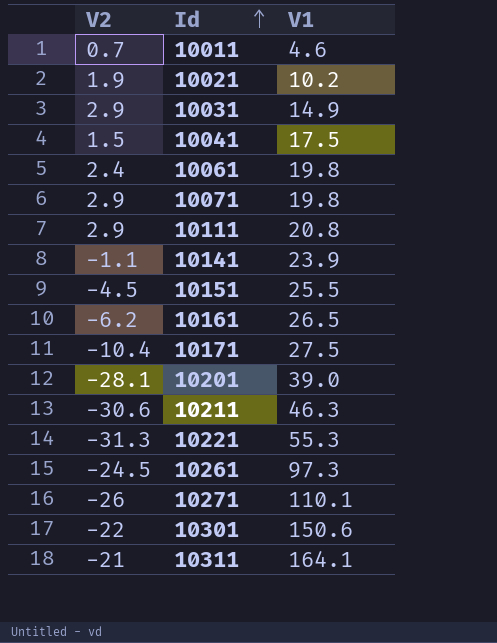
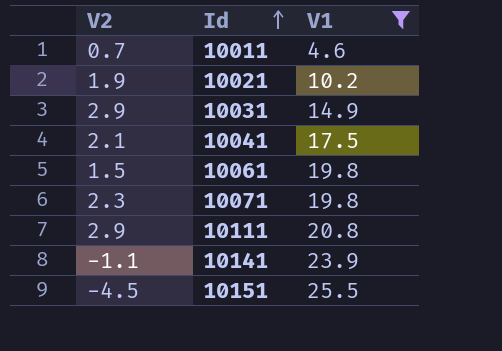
filter: none -> V1 <= 25.5
10041 | V2: 1.5 -> 2.1
10061 | V2: 2.4 -> 1.5
10071 | V2: 2.9 -> 2.3

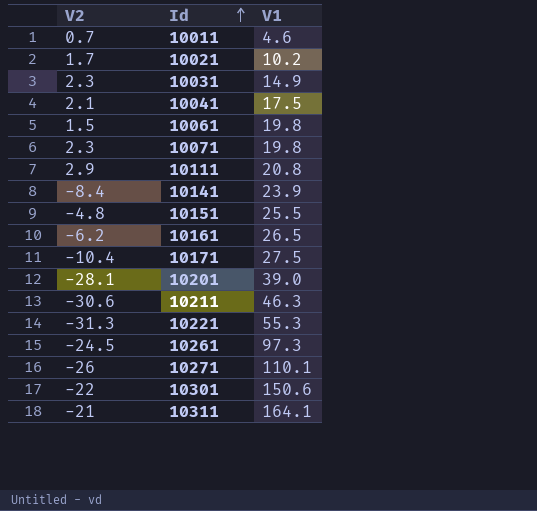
filter: V1 <= 25.5 -> none
10021 | V2: 1.9 -> 1.7
10031 | V2: 2.9 -> 2.3
10141 | V2: -1.1 -> -8.4
10151 | V2: -4.5 -> -4.8

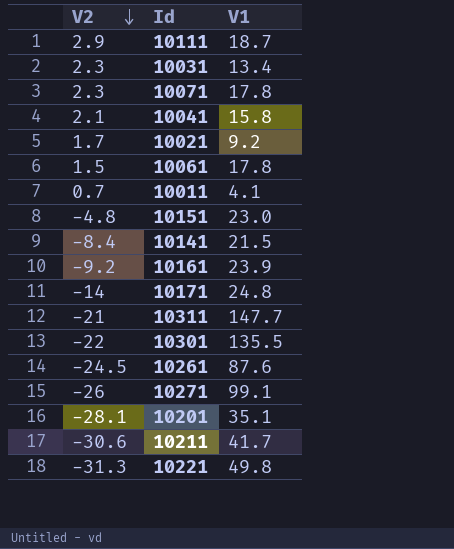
row order: Id ascending -> V2 descending
10111 | V1: 20.8 -> 18.7
10031 | V1: 14.9 -> 13.4
10071 | V1: 19.8 -> 17.8
10041 | V1: 17.5 -> 15.8
10021 | V1: 10.2 -> 9.2
10061 | V1: 19.8 -> 17.8
10011 | V1: 4.6 -> 4.1
10151 | V1: 25.5 -> 23.0
10141 | V1: 23.9 -> 21.5
10161 | V2: -6.2 -> -9.2
10161 | V1: 26.5 -> 23.9
10171 | V2: -10.4 -> -14
10171 | V1: 27.5 -> 24.8
10311 | V1: 164.1 -> 147.7
10301 | V1: 150.6 -> 135.5
10261 | V1: 97.3 -> 87.6
10271 | V1: 110.1 -> 99.1
10201 | V1: 39.0 -> 35.1
10211 | V1: 46.3 -> 41.7
10221 | V1: 55.3 -> 49.8

